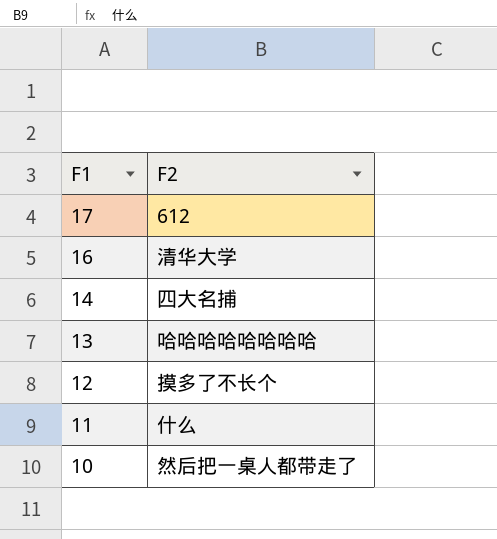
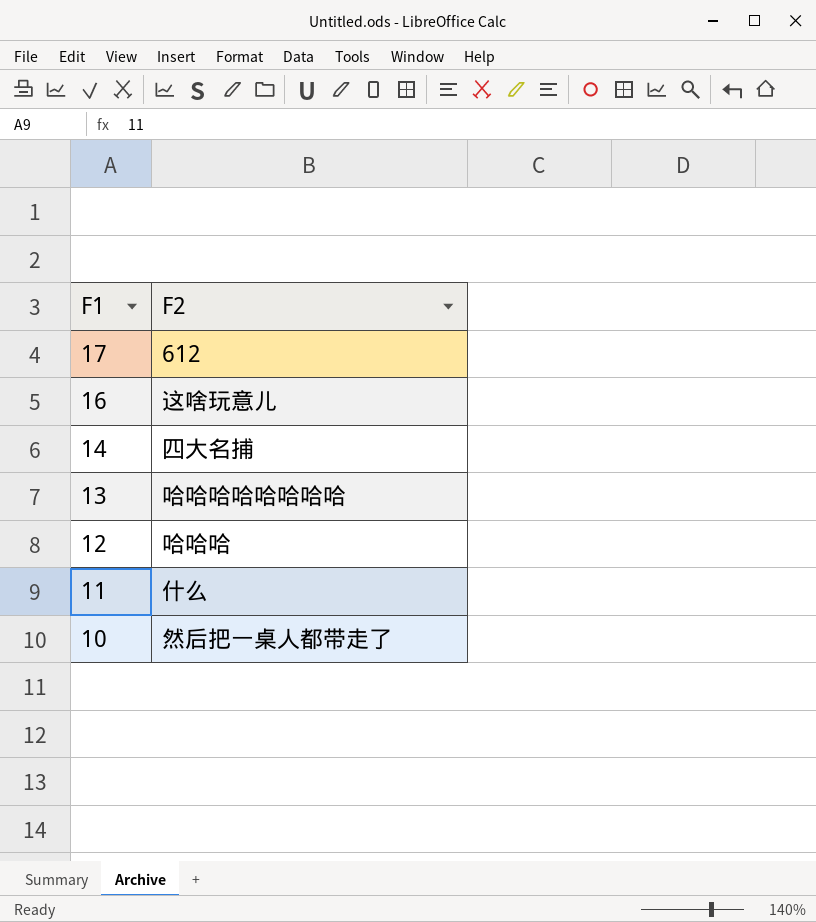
16 | F2: 清华大学 -> 这啥玩意儿
12 | F2: 摸多了不长个 -> 哈哈哈

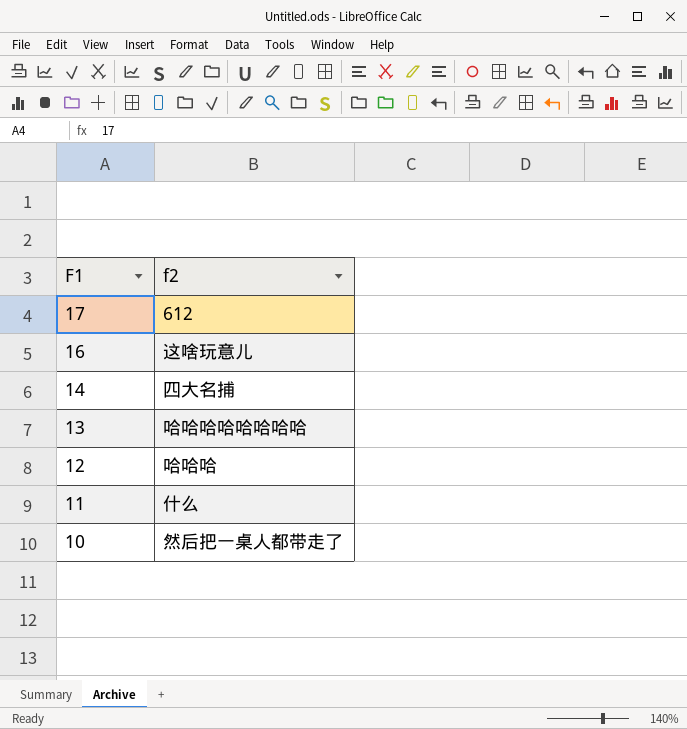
column name: F2 -> f2

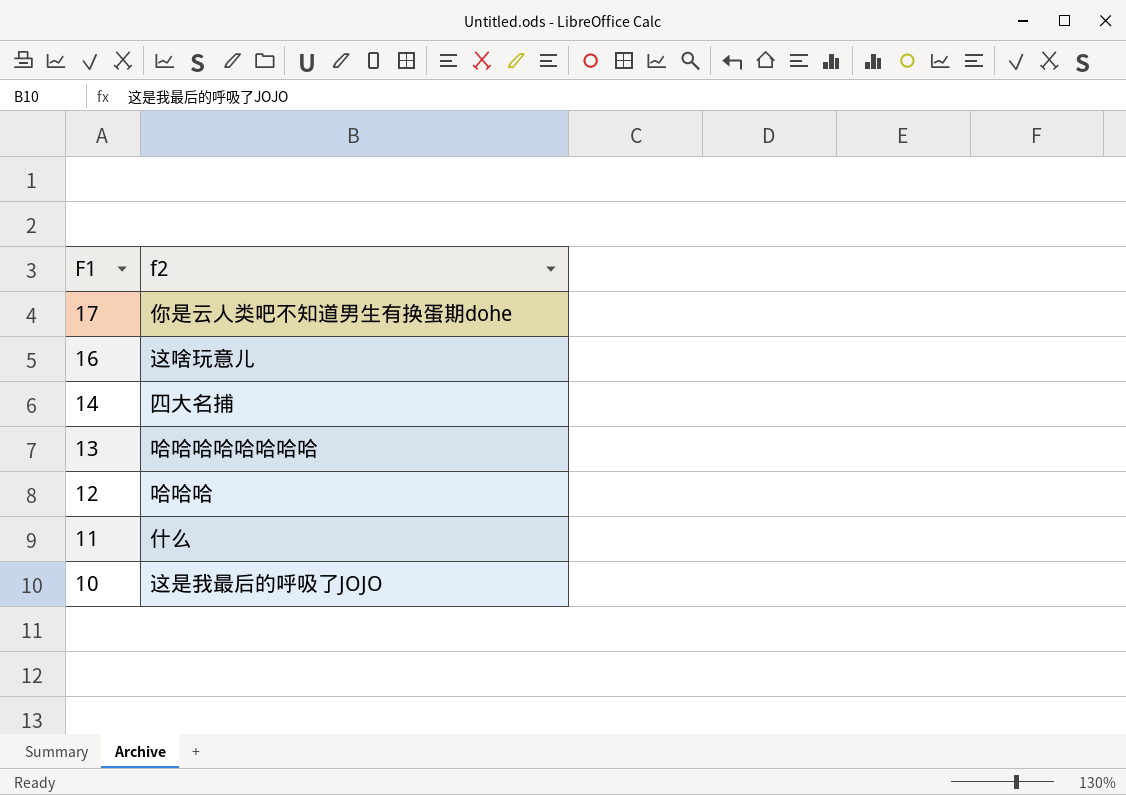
17 | f2: 612 -> 你是云人类吧不知道男生有换蛋期dohe
10 | f2: 然后把一桌人都带走了 -> 这是我最后的呼吸了JOJO

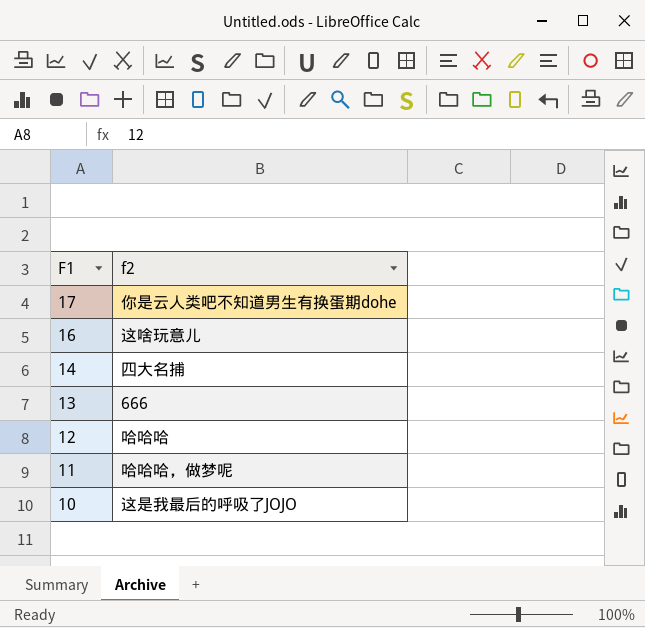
13 | f2: 哈哈哈哈哈哈哈哈 -> 666
11 | f2: 什么 -> 哈哈哈，做梦呢

